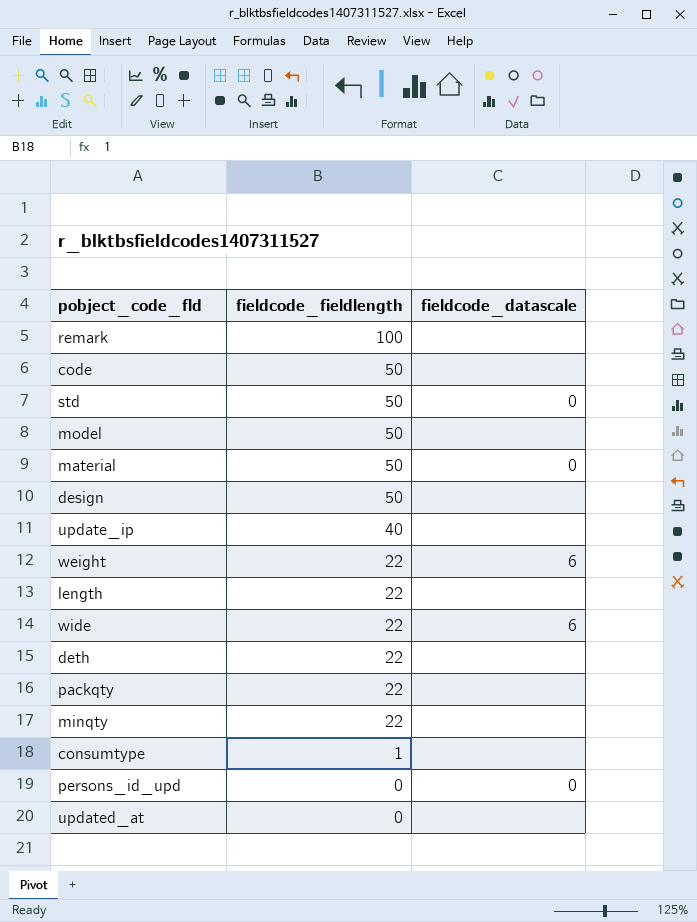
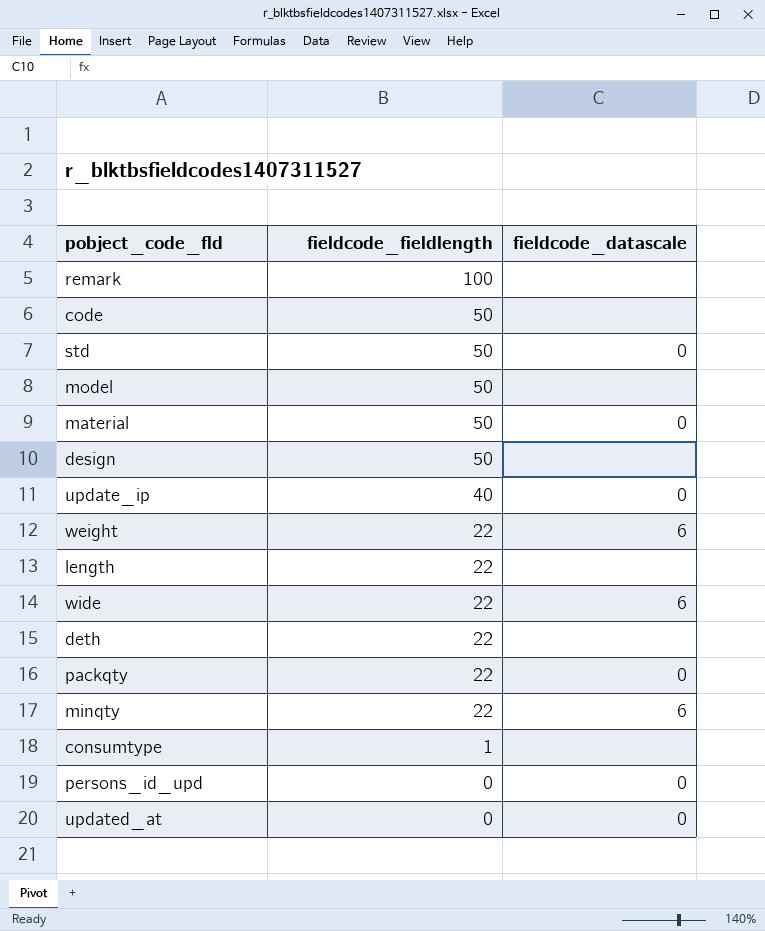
update_ip | fieldcode_datascale: none -> 0
packqty | fieldcode_datascale: none -> 0
minqty | fieldcode_datascale: none -> 6
updated_at | fieldcode_datascale: none -> 0

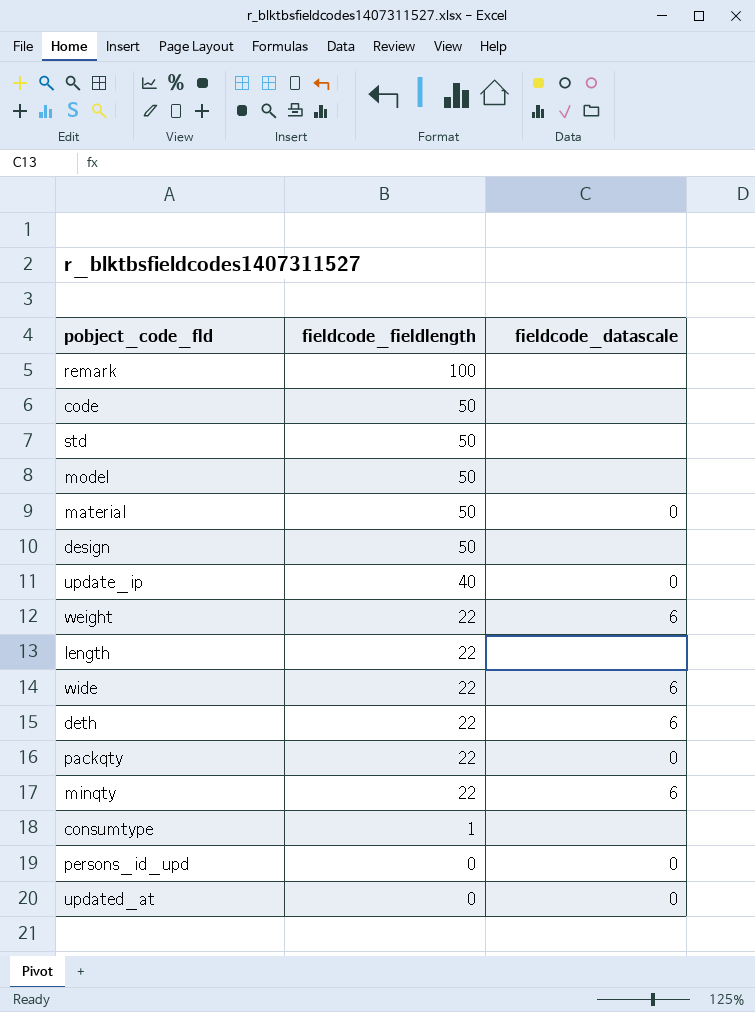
std | fieldcode_datascale: 0 -> none
deth | fieldcode_datascale: none -> 6

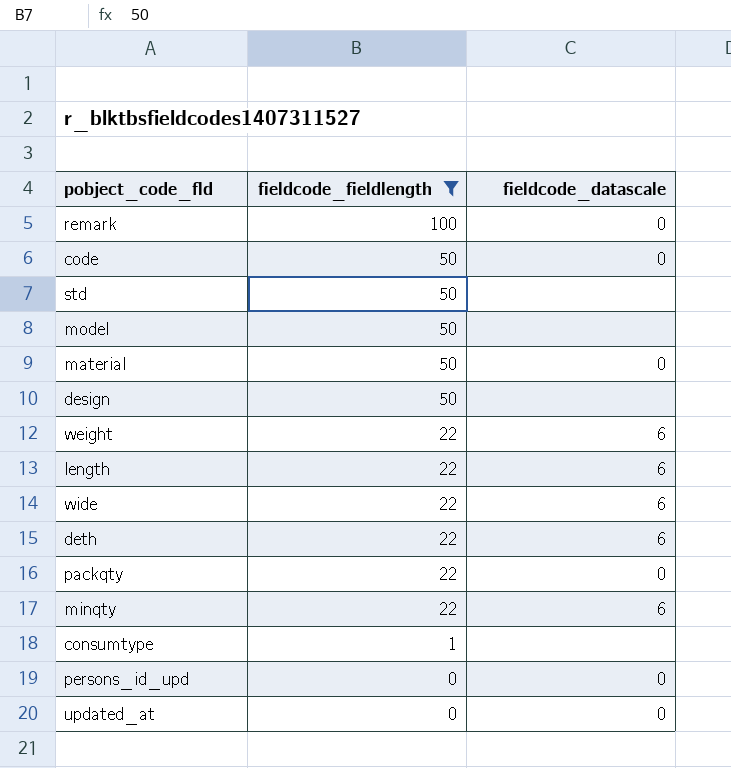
filter: none -> fieldcode_fieldlength != 40
remark | fieldcode_datascale: none -> 0
code | fieldcode_datascale: none -> 0
length | fieldcode_datascale: none -> 6

